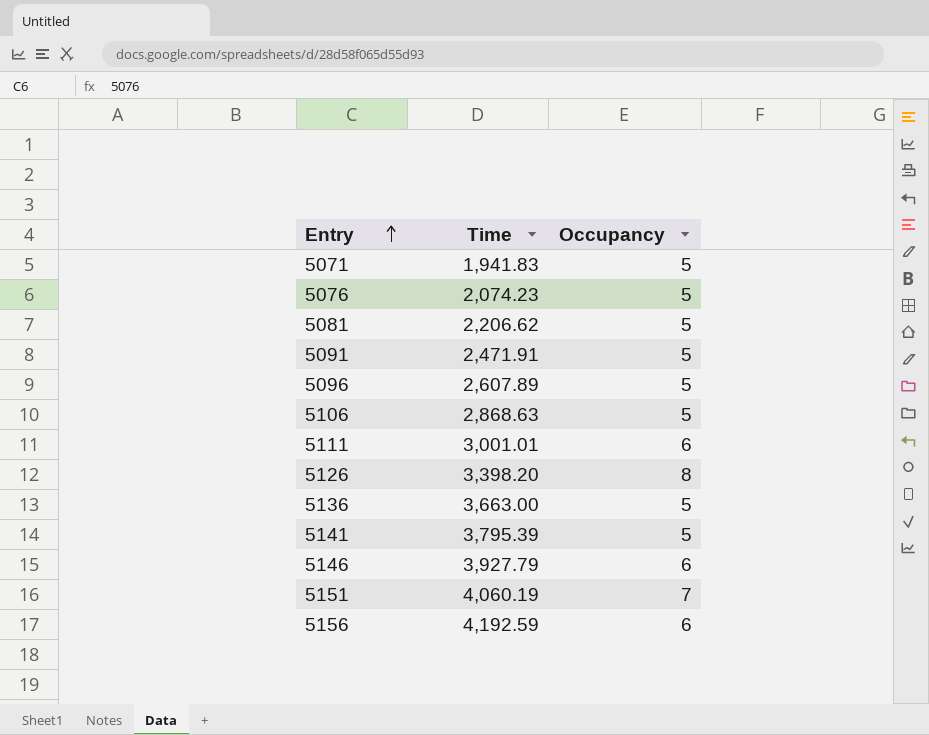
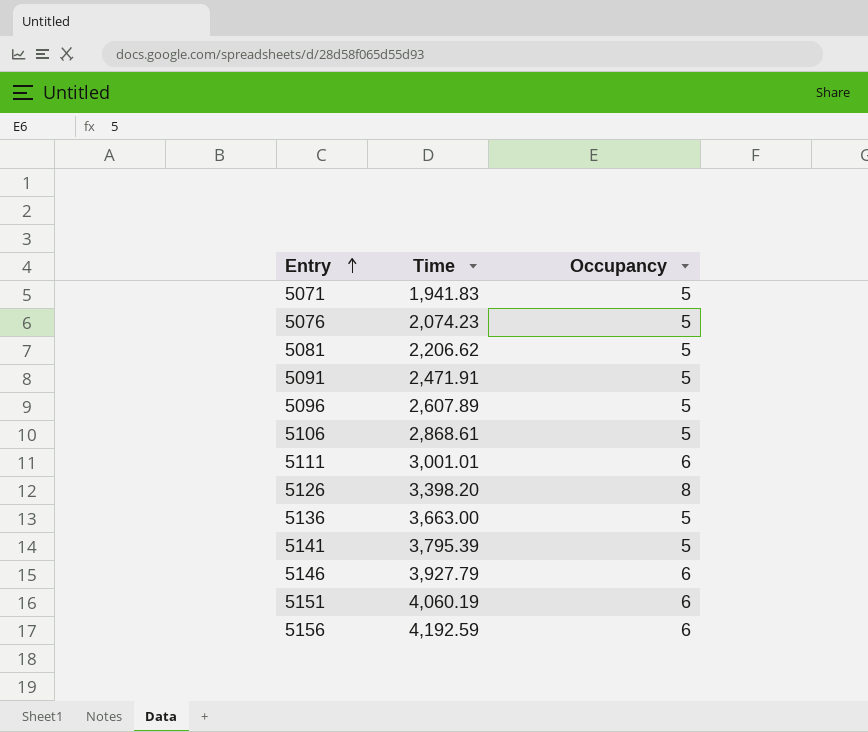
5106 | Time: 2,868.63 -> 2,868.61
5151 | Occupancy: 7 -> 6

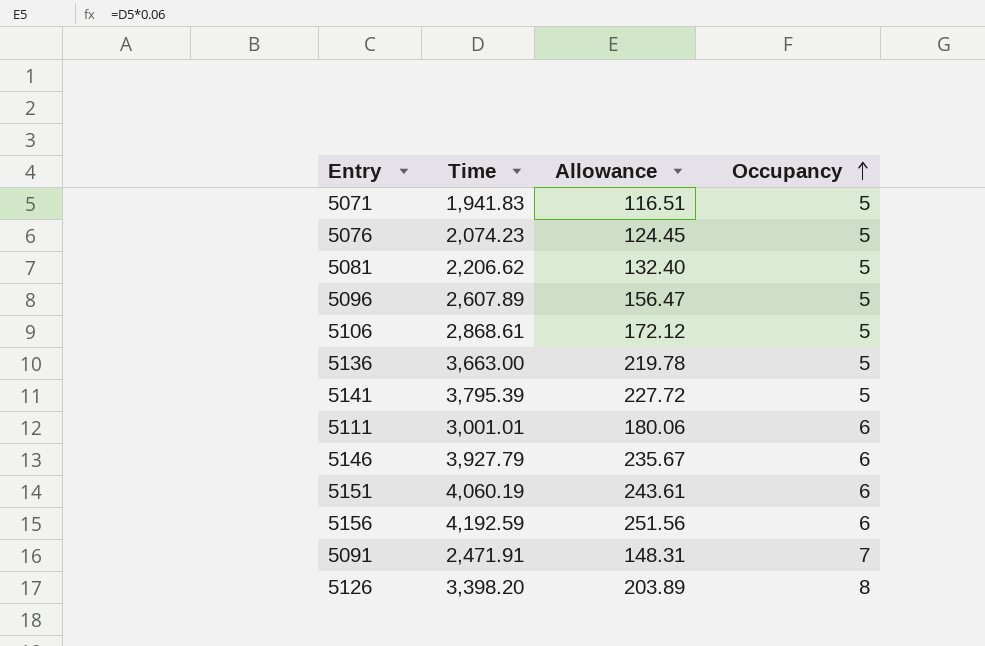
row order: Entry ascending -> Occupancy ascending
column Allowance | formula: none -> [Time] * 0.06
5091 | Occupancy: 5 -> 7

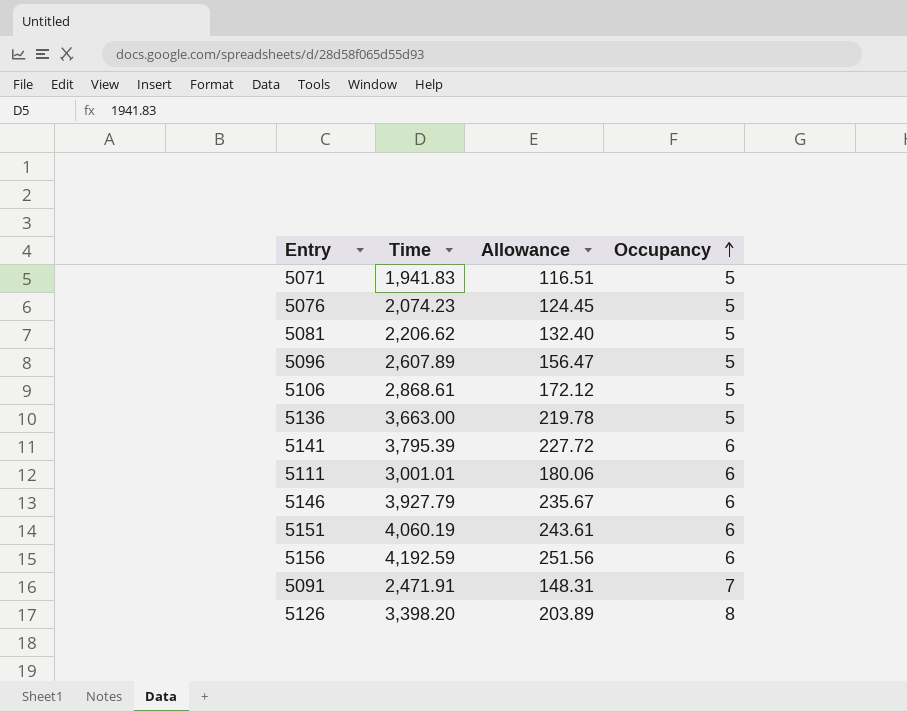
5141 | Occupancy: 5 -> 6

